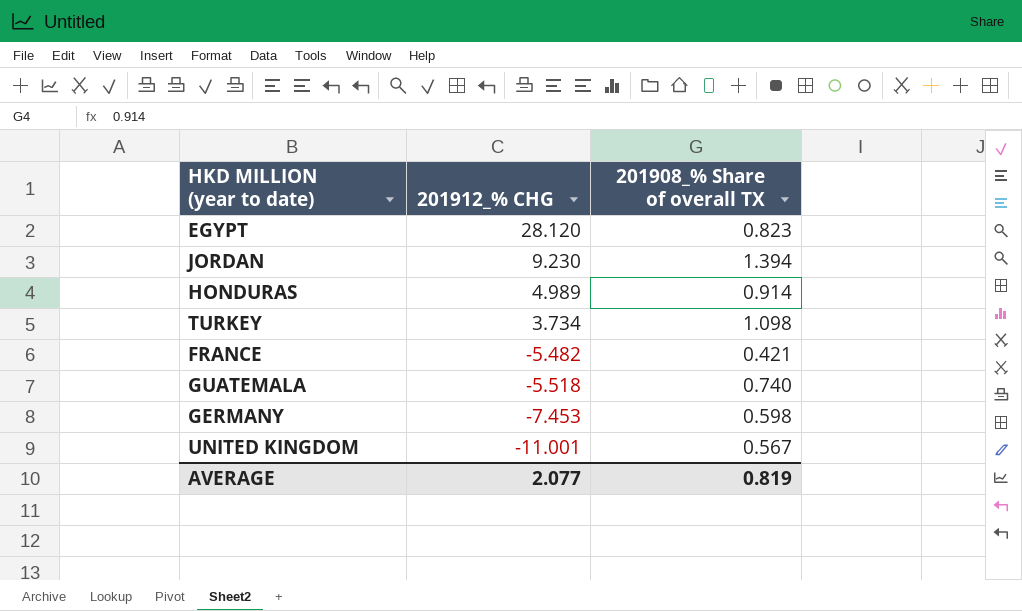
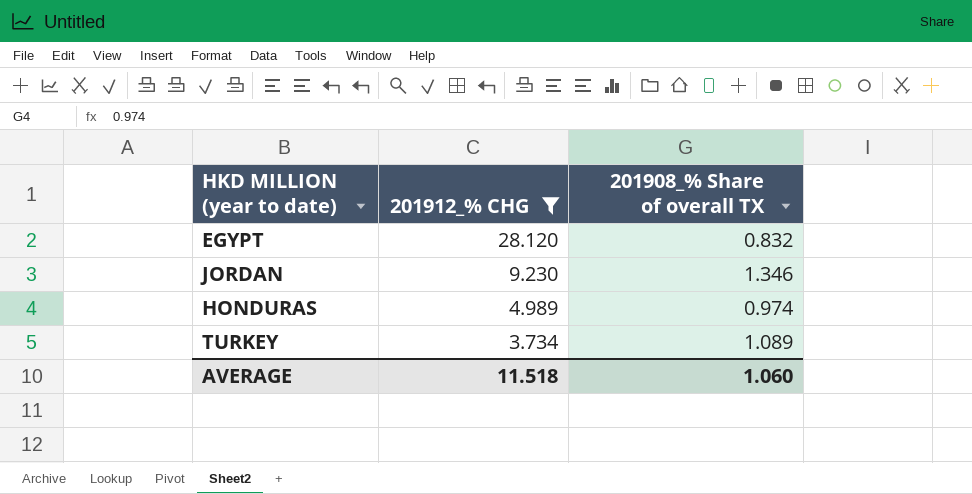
filter: none -> 201912_% CHG >= 3.734
EGYPT | 201908_% Share of overall TX: 0.823 -> 0.832
JORDAN | 201908_% Share of overall TX: 1.394 -> 1.346
HONDURAS | 201908_% Share of overall TX: 0.914 -> 0.974
TURKEY | 201908_% Share of overall TX: 1.098 -> 1.089
AVERAGE | 201912_% CHG: 2.077 -> 11.518
AVERAGE | 201908_% Share of overall TX: 0.819 -> 1.060

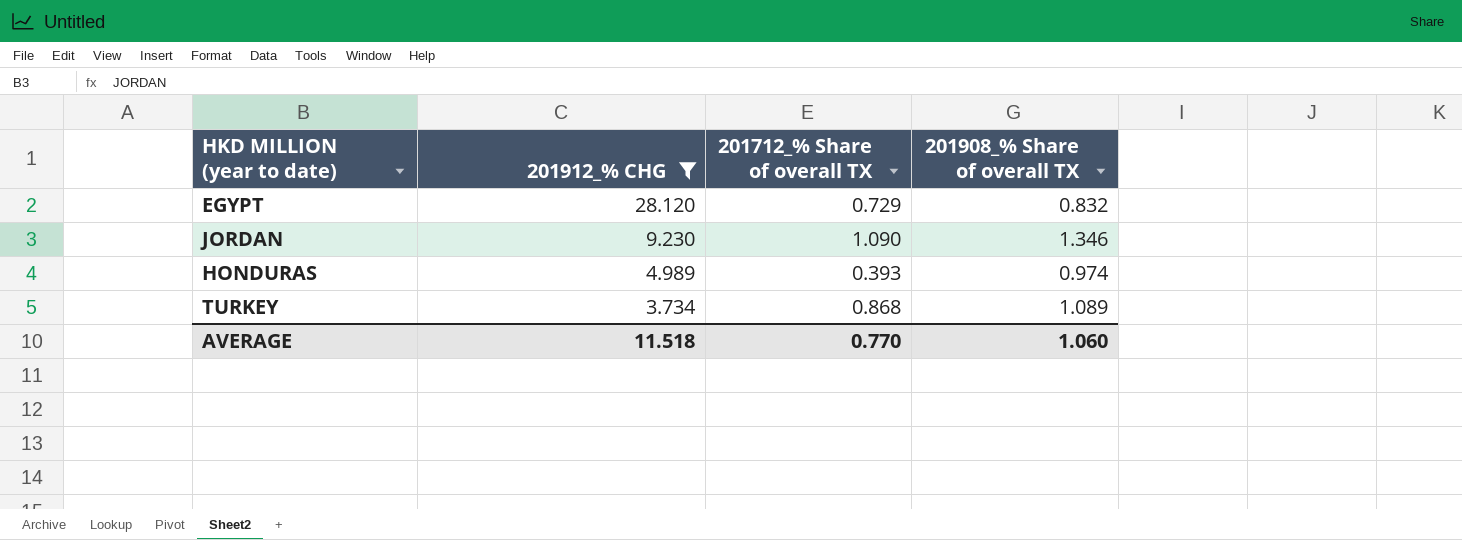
column 201712_% Share of overall TX | position: none -> 3

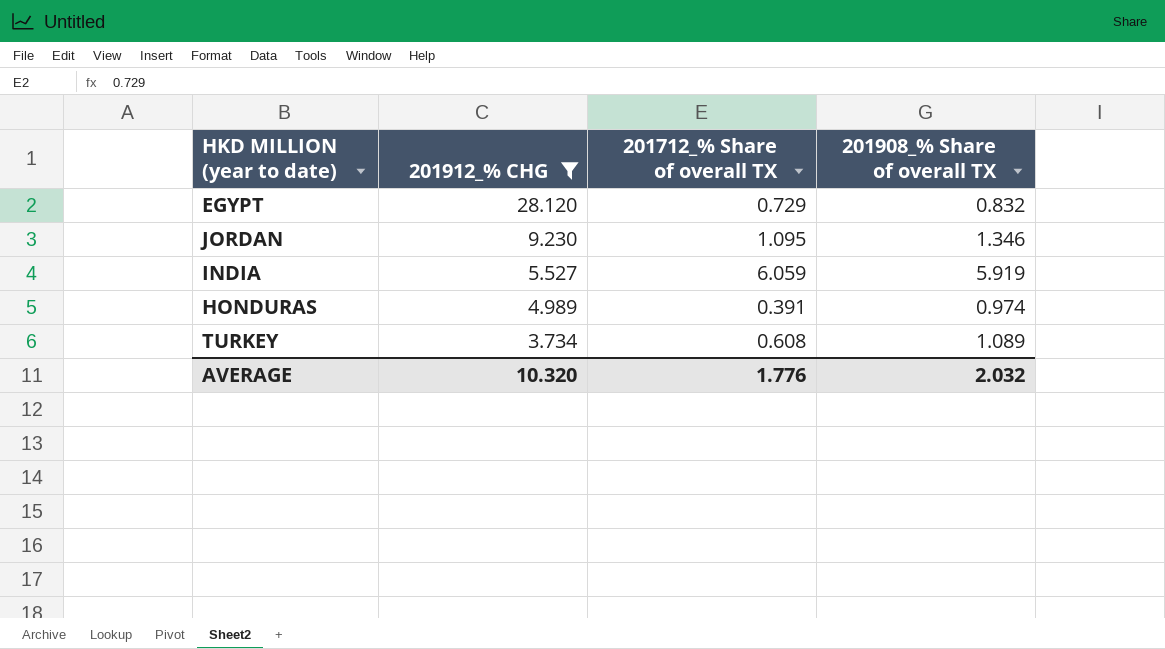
JORDAN | 201712_% Share of overall TX: 1.090 -> 1.095
row INDIA: none -> 5.527 | 6.059 | 5.919
HONDURAS | 201712_% Share of overall TX: 0.393 -> 0.391
TURKEY | 201712_% Share of overall TX: 0.868 -> 0.608
AVERAGE | 201912_% CHG: 11.518 -> 10.320
AVERAGE | 201712_% Share of overall TX: 0.770 -> 1.776
AVERAGE | 201908_% Share of overall TX: 1.060 -> 2.032

